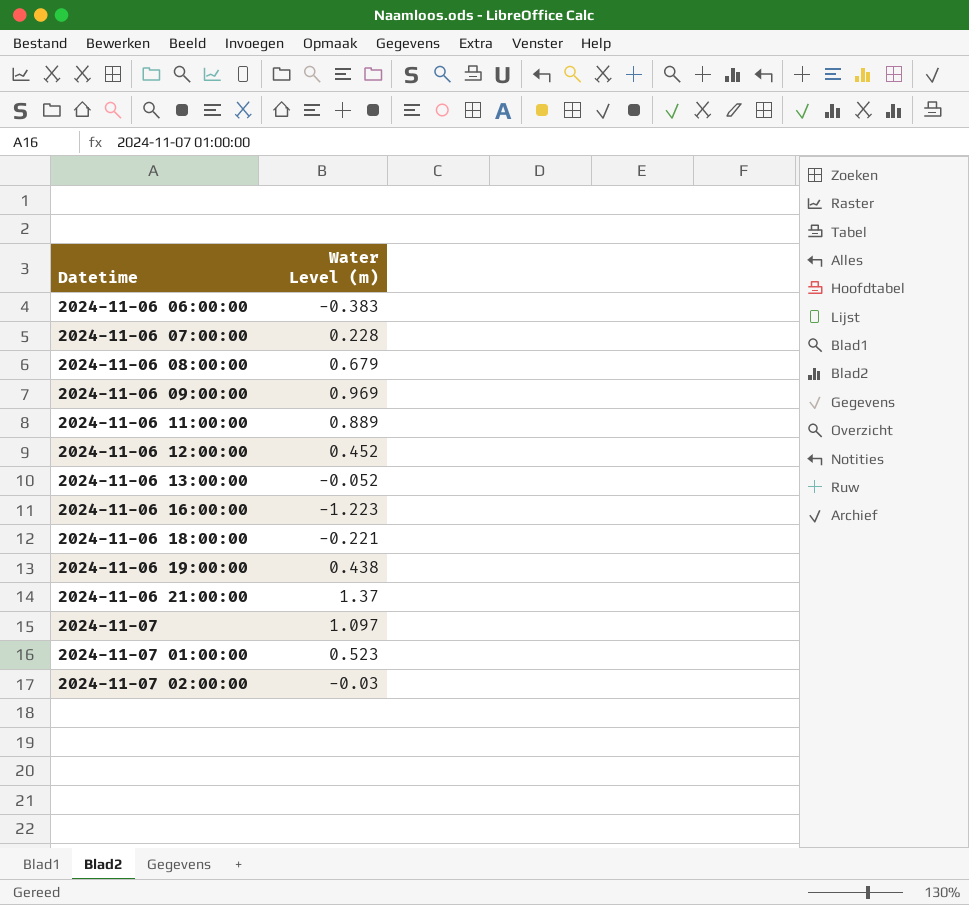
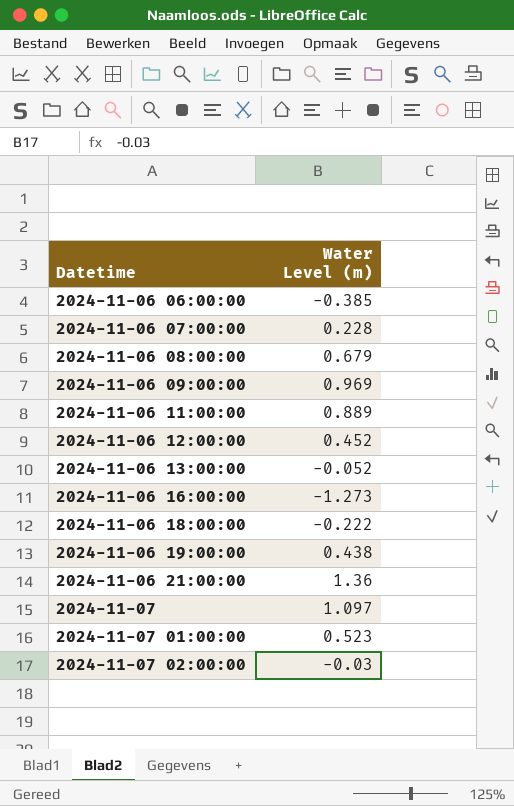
2024-11-06 06:00:00 | Water Level (m): -0.383 -> -0.385
2024-11-06 16:00:00 | Water Level (m): -1.223 -> -1.273
2024-11-06 18:00:00 | Water Level (m): -0.221 -> -0.222
2024-11-06 21:00:00 | Water Level (m): 1.37 -> 1.36

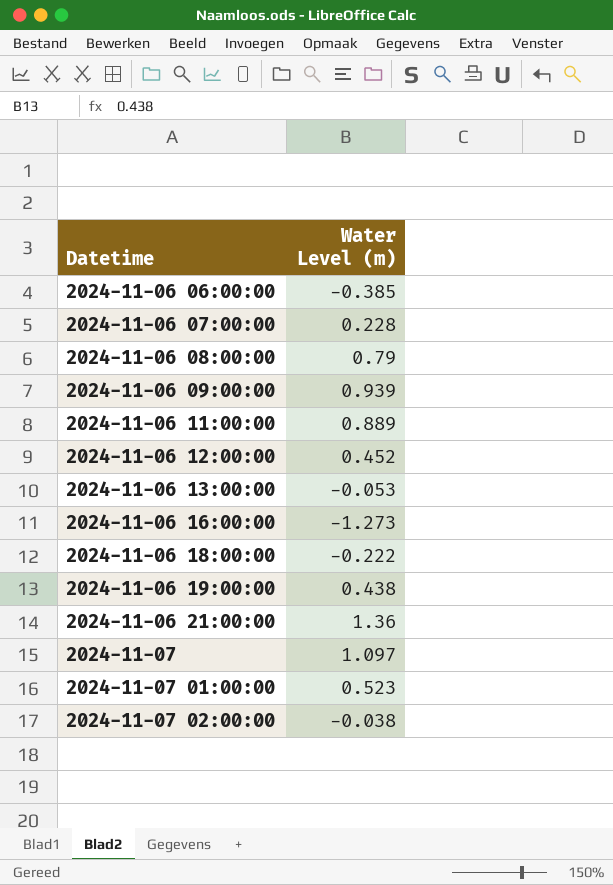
2024-11-06 08:00:00 | Water Level (m): 0.679 -> 0.79
2024-11-06 09:00:00 | Water Level (m): 0.969 -> 0.939
2024-11-06 13:00:00 | Water Level (m): -0.052 -> -0.053
2024-11-07 02:00:00 | Water Level (m): -0.03 -> -0.038

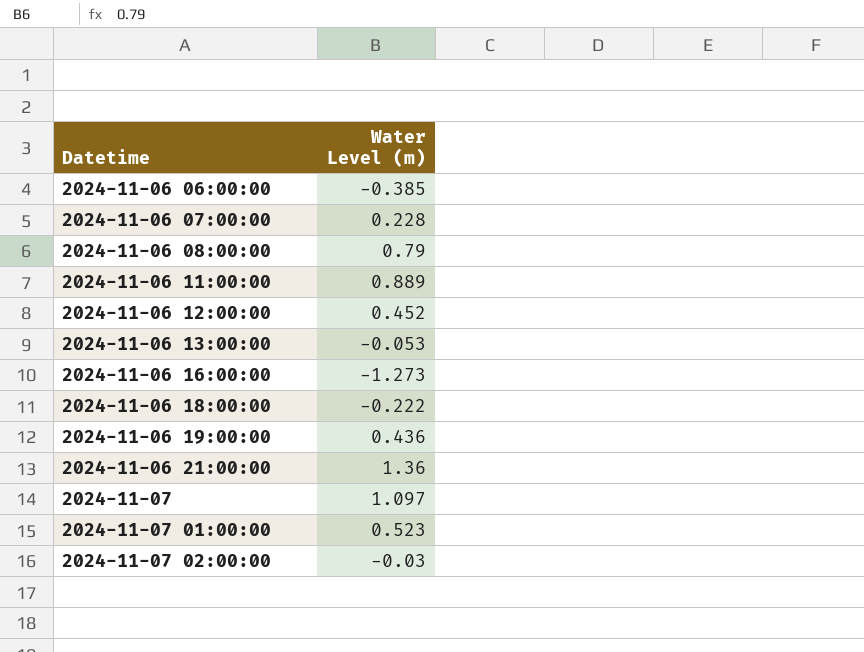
row 2024-11-06 09:00:00: 0.939 -> none
2024-11-06 19:00:00 | Water Level (m): 0.438 -> 0.436
2024-11-07 02:00:00 | Water Level (m): -0.038 -> -0.03

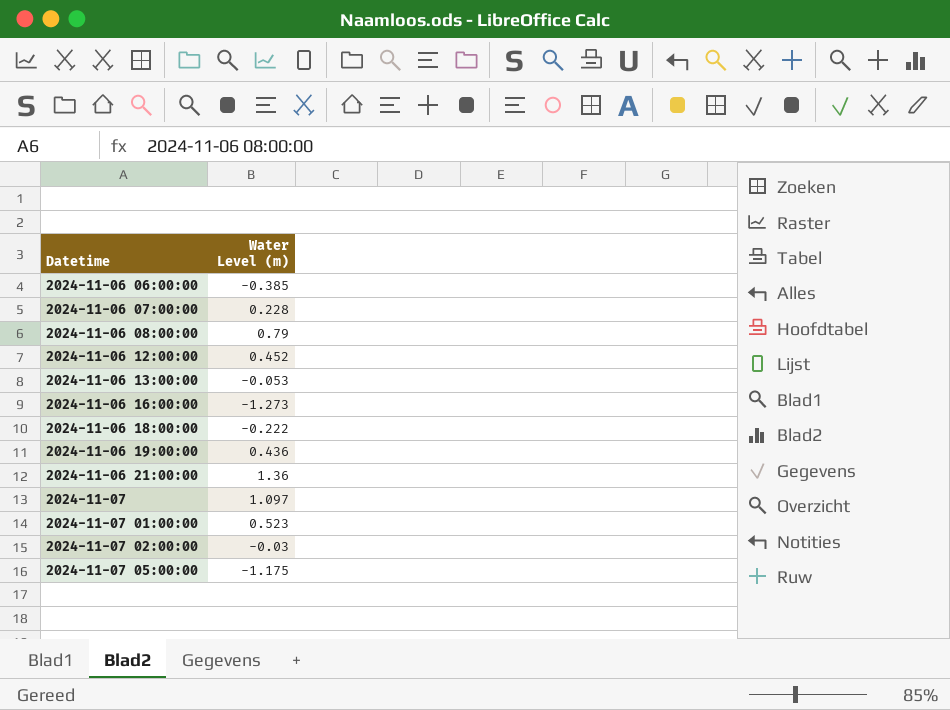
row 2024-11-06 11:00:00: 0.889 -> none
row 2024-11-07 05:00:00: none -> -1.175

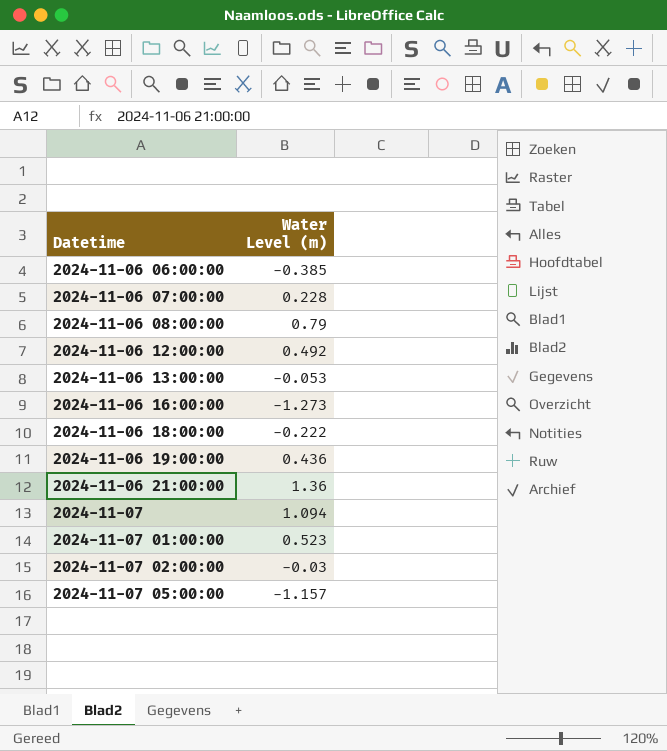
2024-11-06 12:00:00 | Water Level (m): 0.452 -> 0.492
2024-11-07 | Water Level (m): 1.097 -> 1.094
2024-11-07 05:00:00 | Water Level (m): -1.175 -> -1.157

